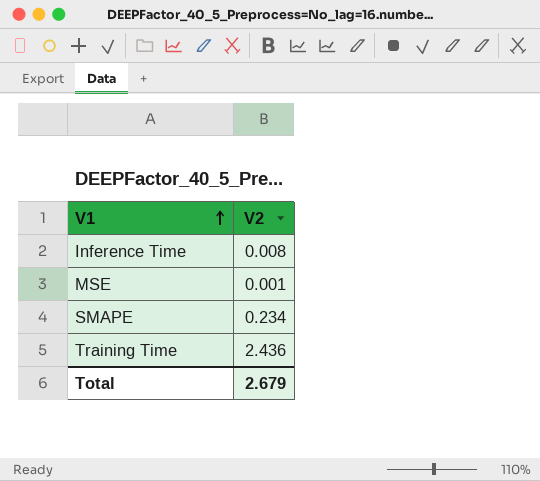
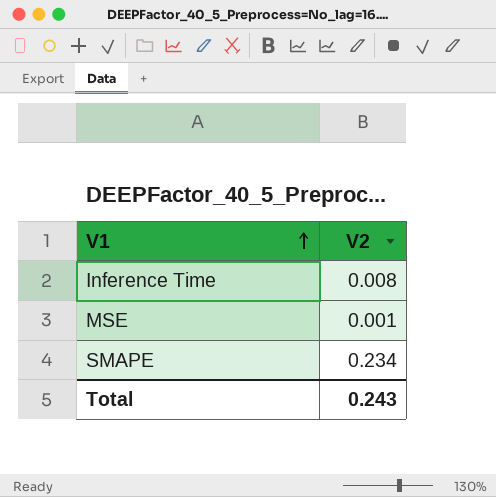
row Training Time: 2.436 -> none
Total | V2: 2.679 -> 0.243

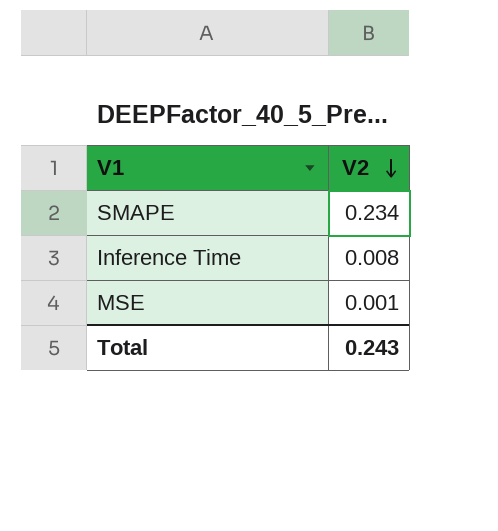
row order: V1 ascending -> V2 descending

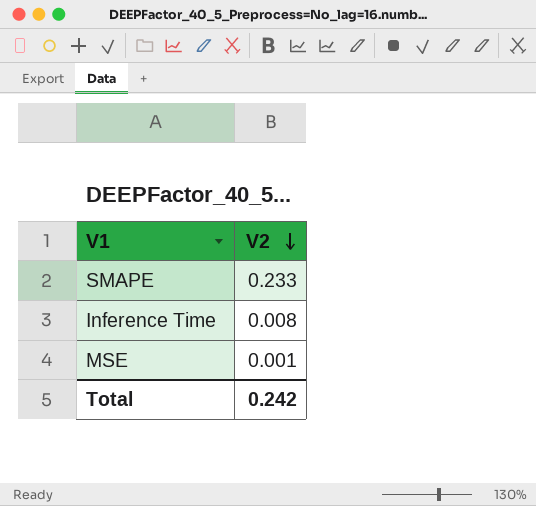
SMAPE | V2: 0.234 -> 0.233
Total | V2: 0.243 -> 0.242

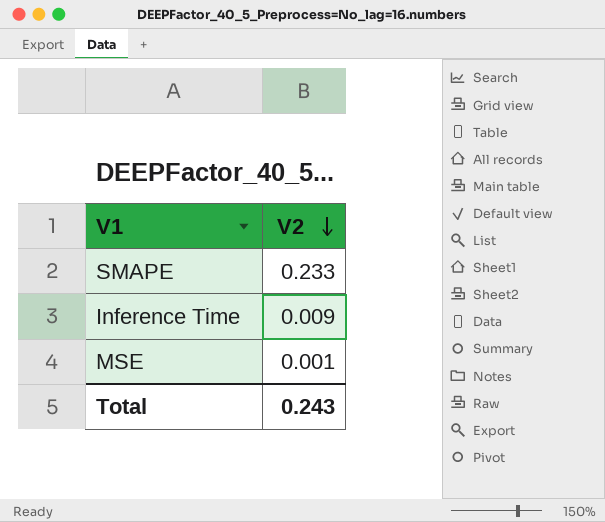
Inference Time | V2: 0.008 -> 0.009
Total | V2: 0.242 -> 0.243

